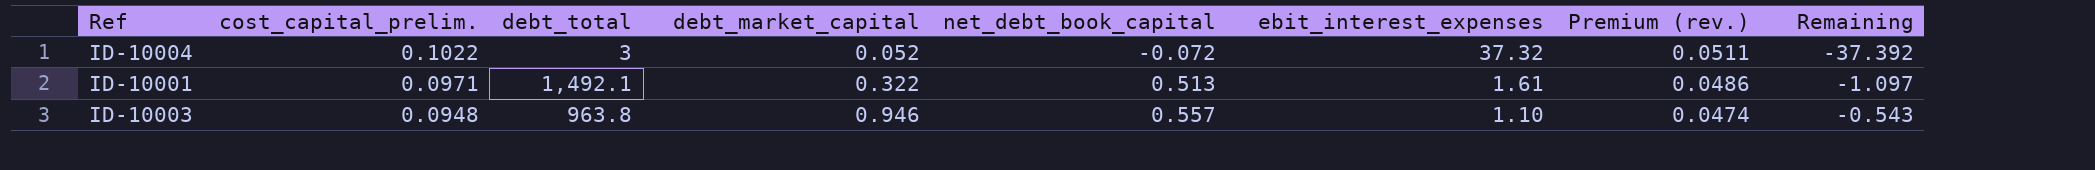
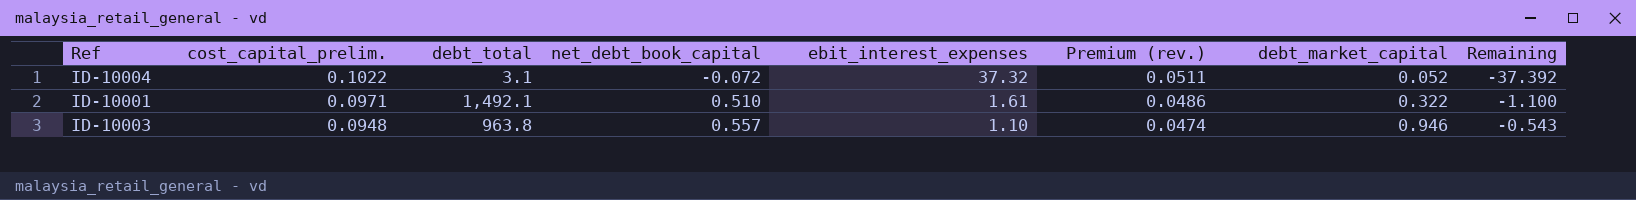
column debt_market_capital | position: 4 -> 7
ID-10004 | debt_total: 3 -> 3.1
ID-10001 | net_debt_book_capital: 0.513 -> 0.510
ID-10001 | Remaining: -1.097 -> -1.100

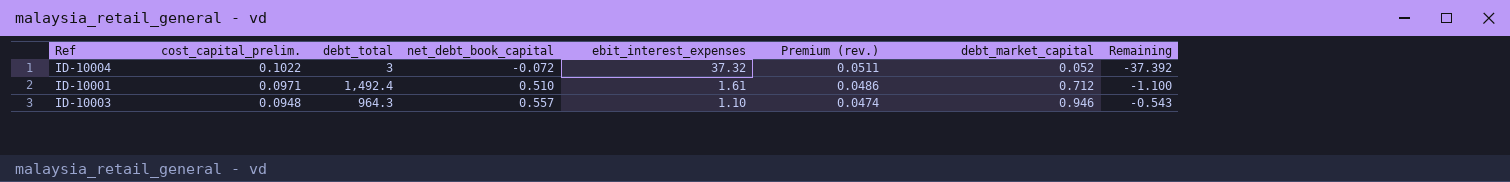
ID-10004 | debt_total: 3.1 -> 3
ID-10001 | debt_total: 1,492.1 -> 1,492.4
ID-10001 | debt_market_capital: 0.322 -> 0.712
ID-10003 | debt_total: 963.8 -> 964.3

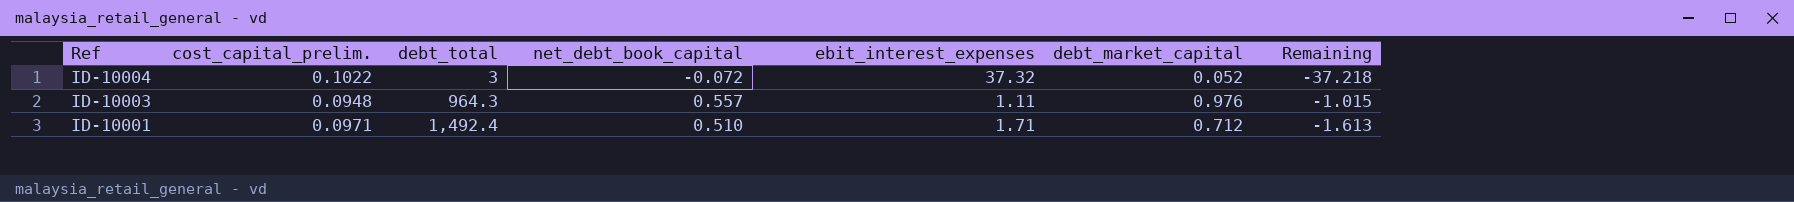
row order: cost_capital_prelim. descending -> Ref descending
column Premium (rev.) | formula: [cost_capital_prelim.] * 0.5 -> none
column Remaining | formula: [net_debt_book_capital] - [ebit_interest_expenses] -> [cost_capital_prelim.] - [ebit_interest_expenses]
ID-10003 | ebit_interest_expenses: 1.10 -> 1.11
ID-10003 | debt_market_capital: 0.946 -> 0.976
ID-10001 | ebit_interest_expenses: 1.61 -> 1.71

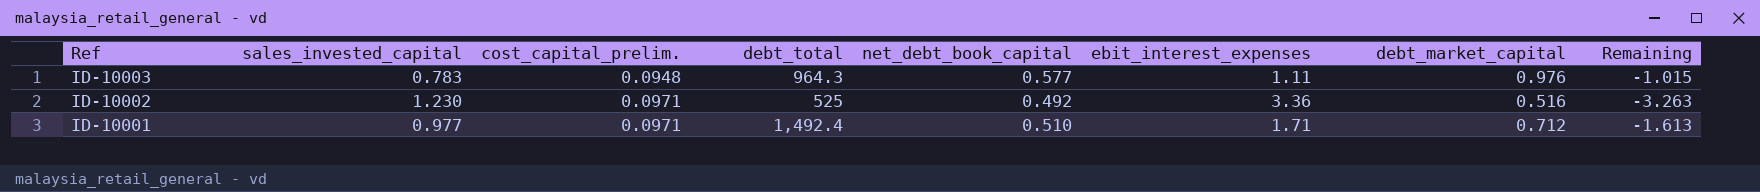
column sales_invested_capital | position: none -> 2
row ID-10004: 0.1022 | 3 | -0.072 | 37.32 | 0.052 | -37.218 -> none
ID-10003 | net_debt_book_capital: 0.557 -> 0.577
row ID-10002: none -> 1.230 | 0.0971 | 525 | 0.492 | 3.36 | 0.516 | -3.263

